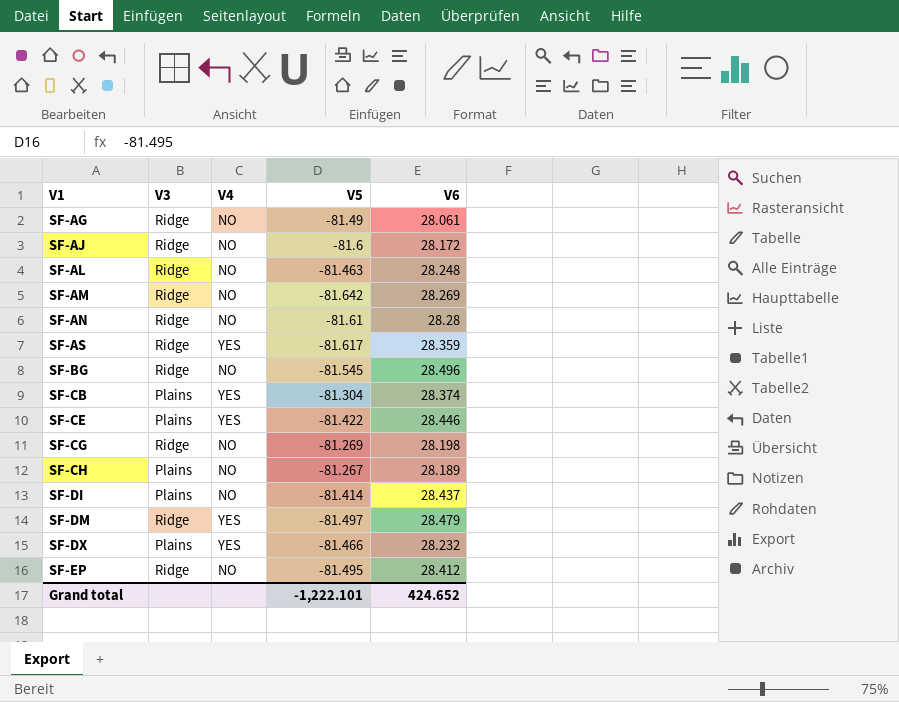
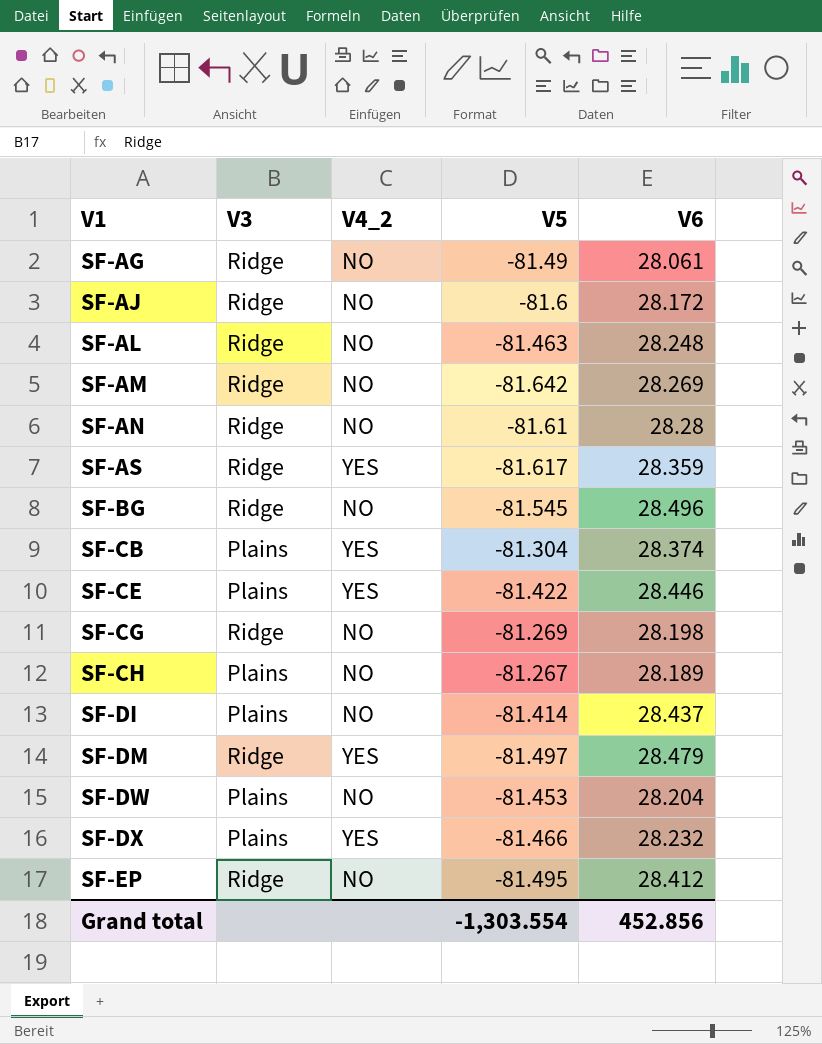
column name: V4 -> V4_2
row SF-DW: none -> Plains | NO | -81.453 | 28.204
Grand total | V5: -1,222.101 -> -1,303.554
Grand total | V6: 424.652 -> 452.856

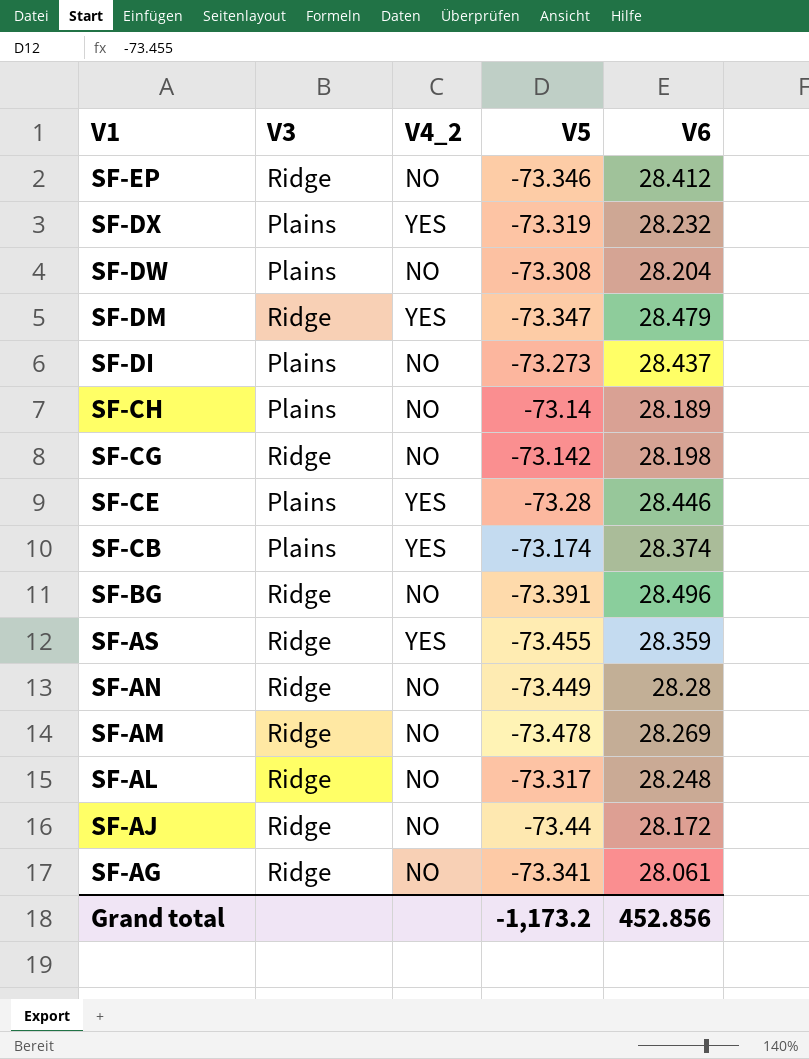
row order: V1 ascending -> V1 descending
SF-EP | V5: -81.495 -> -73.346
SF-DX | V5: -81.466 -> -73.319
SF-DW | V5: -81.453 -> -73.308
SF-DM | V5: -81.497 -> -73.347
SF-DI | V5: -81.414 -> -73.273
SF-CH | V5: -81.267 -> -73.14
SF-CG | V5: -81.269 -> -73.142
SF-CE | V5: -81.422 -> -73.28
SF-CB | V5: -81.304 -> -73.174
SF-BG | V5: -81.545 -> -73.391
SF-AS | V5: -81.617 -> -73.455
SF-AN | V5: -81.61 -> -73.449
SF-AM | V5: -81.642 -> -73.478
SF-AL | V5: -81.463 -> -73.317
SF-AJ | V5: -81.6 -> -73.44
SF-AG | V5: -81.49 -> -73.341
Grand total | V5: -1,303.554 -> -1,173.2

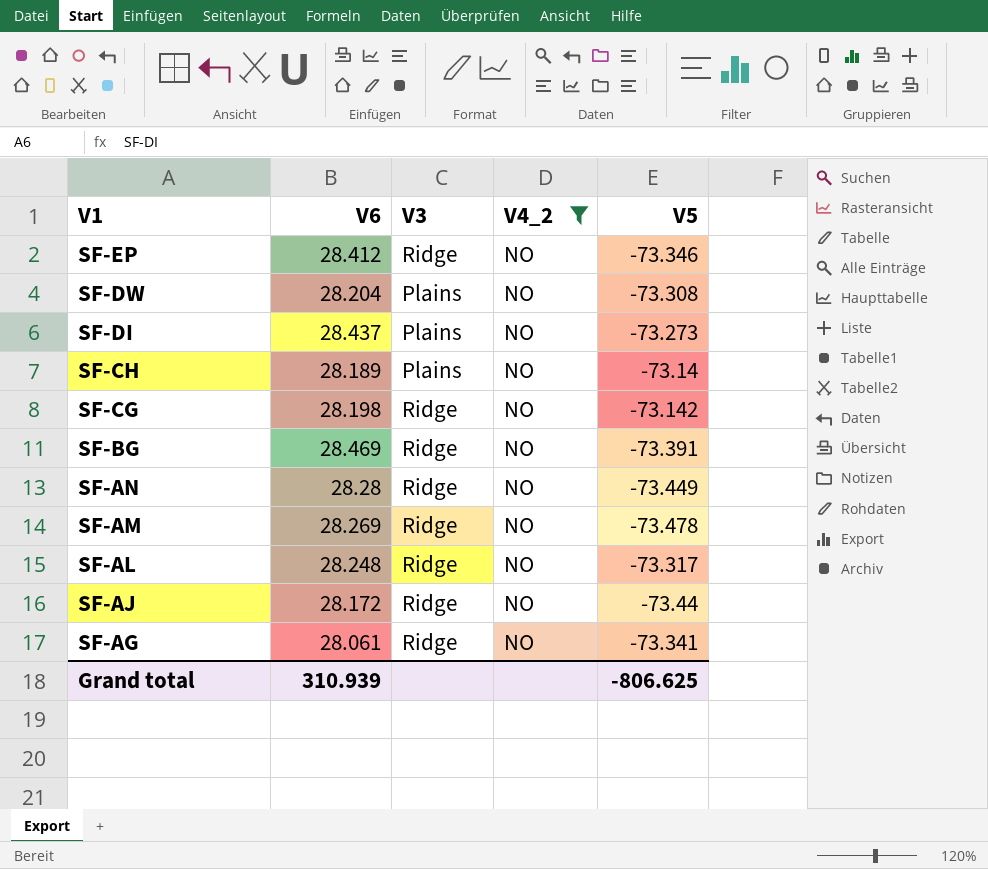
filter: none -> V4_2 = NO
column V6 | position: 5 -> 2
SF-BG | V6: 28.496 -> 28.469
Grand total | V6: 452.856 -> 310.939
Grand total | V5: -1,173.2 -> -806.625

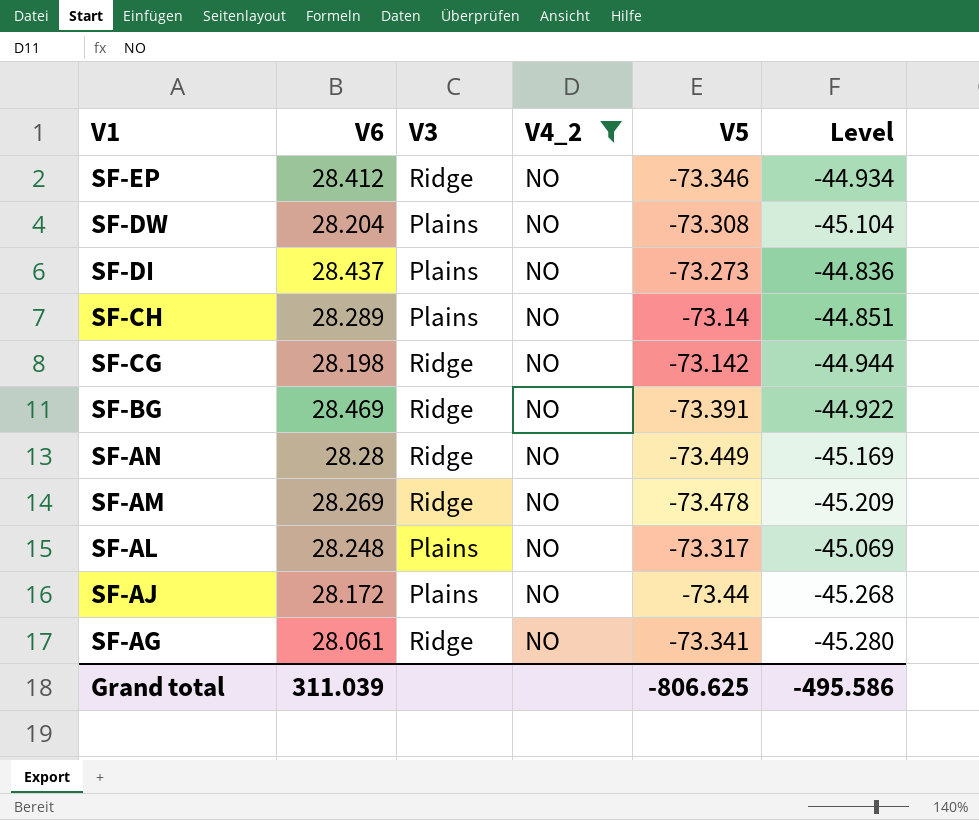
column Level | formula: none -> [V6] + [V5]
SF-CH | V6: 28.189 -> 28.289
SF-AL | V3: Ridge -> Plains
SF-AJ | V3: Ridge -> Plains
Grand total | V6: 310.939 -> 311.039

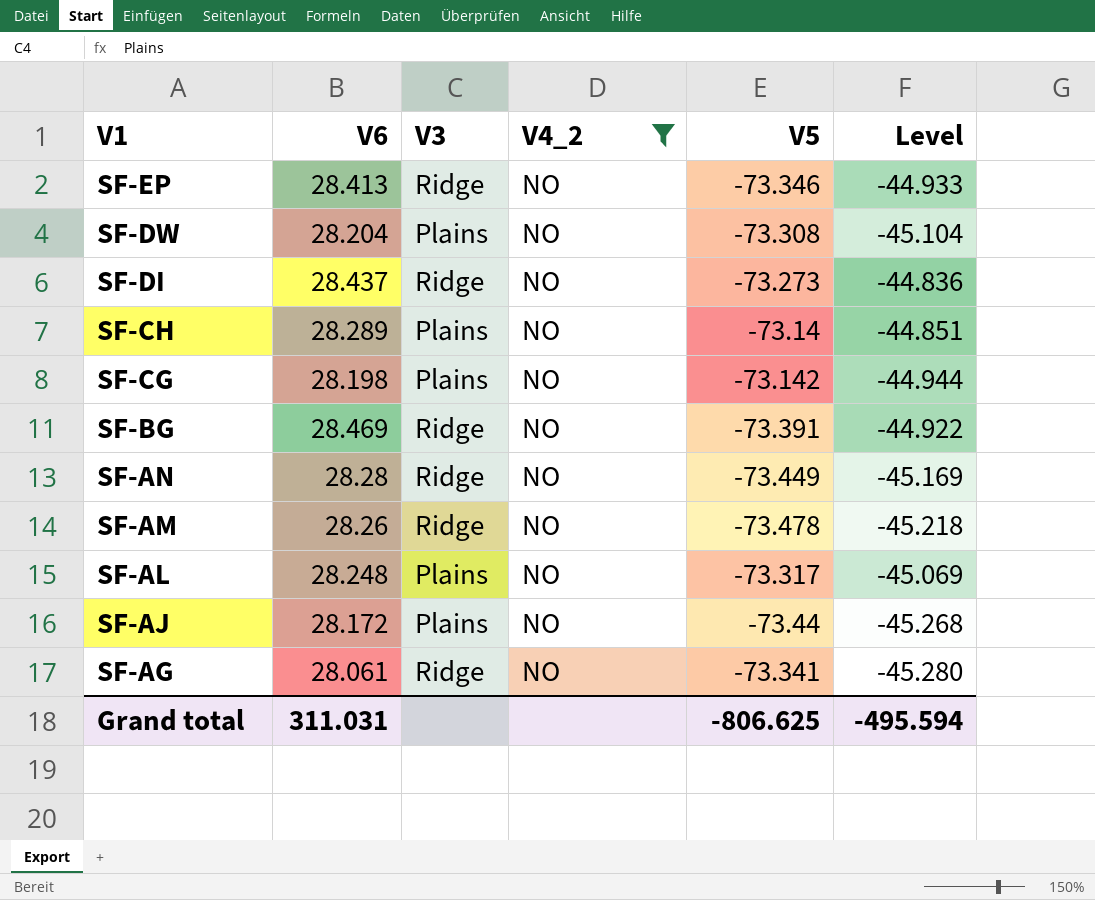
SF-EP | V6: 28.412 -> 28.413
SF-EP | Level: -44.934 -> -44.933
SF-DI | V3: Plains -> Ridge
SF-CG | V3: Ridge -> Plains
SF-AM | V6: 28.269 -> 28.26
SF-AM | Level: -45.209 -> -45.218
Grand total | V6: 311.039 -> 311.031
Grand total | Level: -495.586 -> -495.594

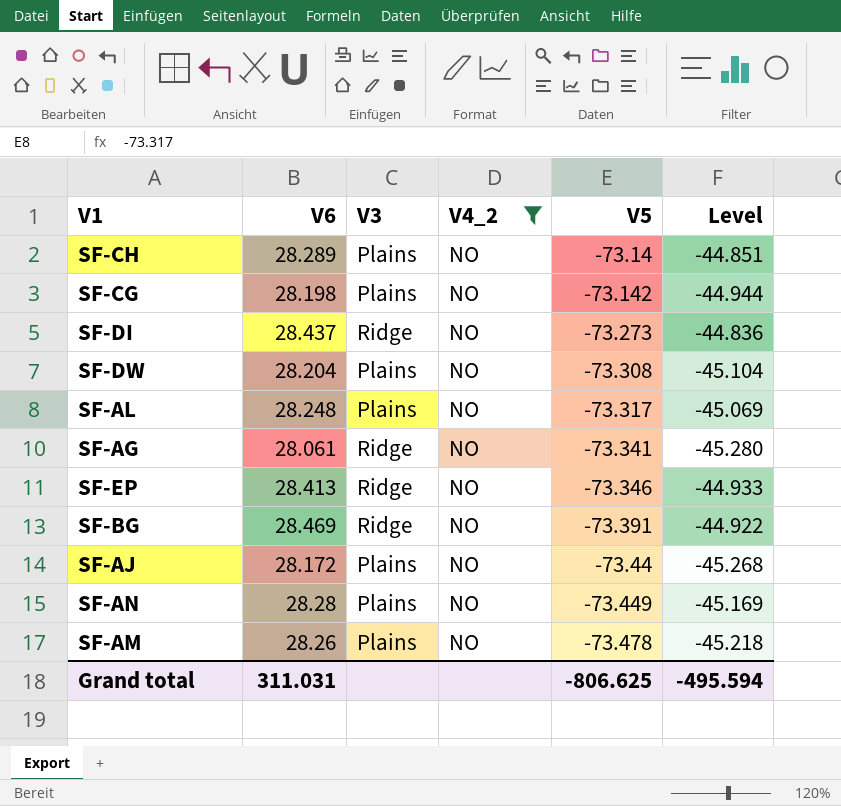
row order: V1 descending -> V5 descending
SF-AN | V3: Ridge -> Plains
SF-AM | V3: Ridge -> Plains

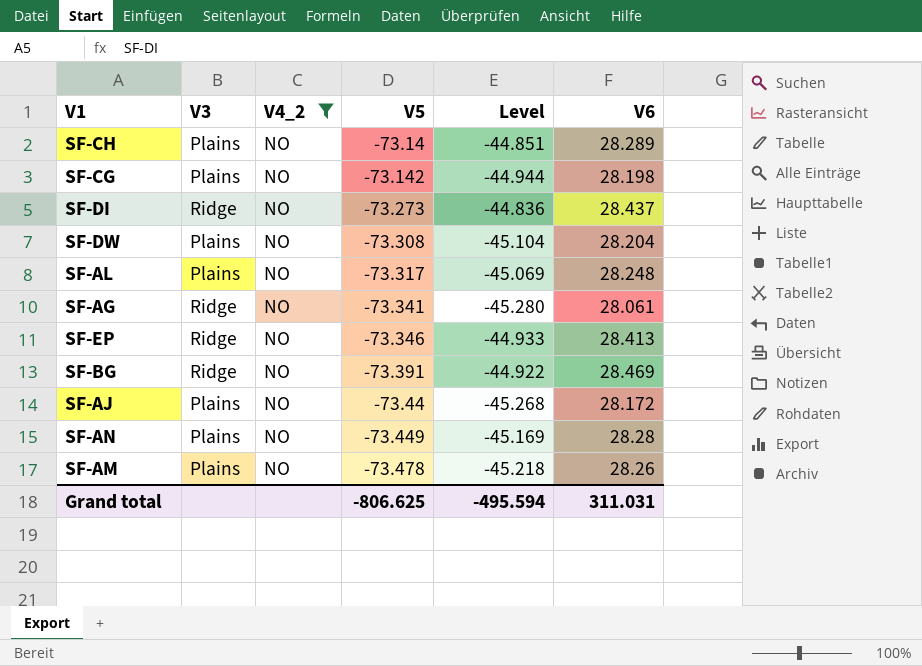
column V6 | position: 2 -> 6

